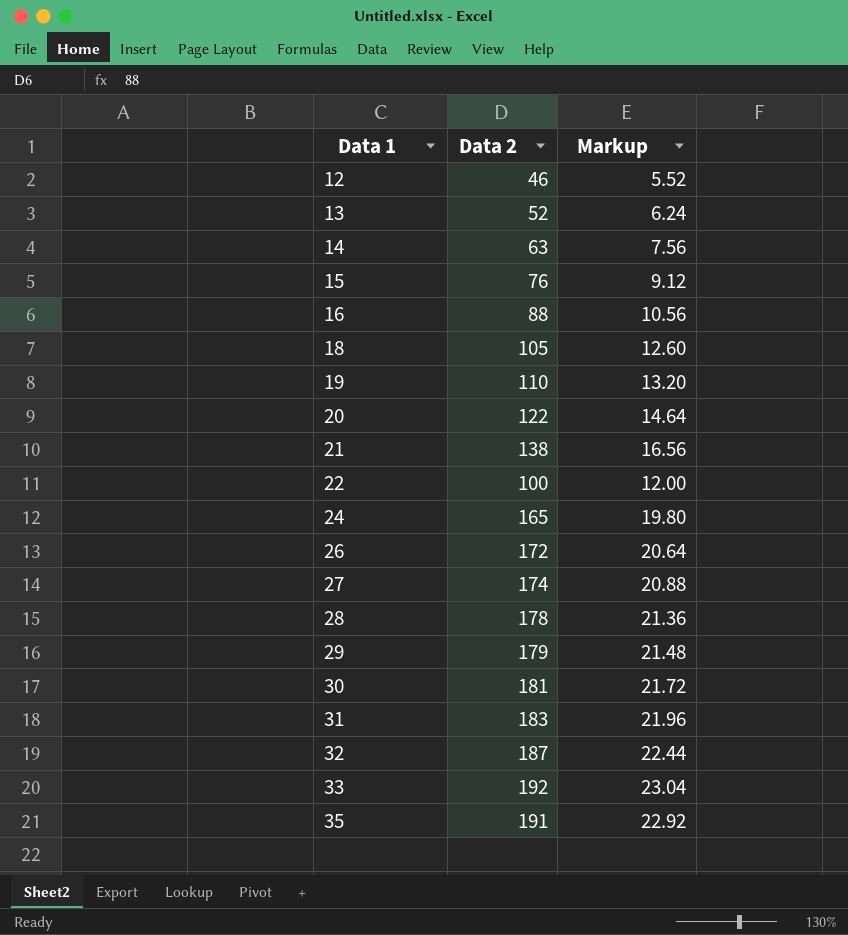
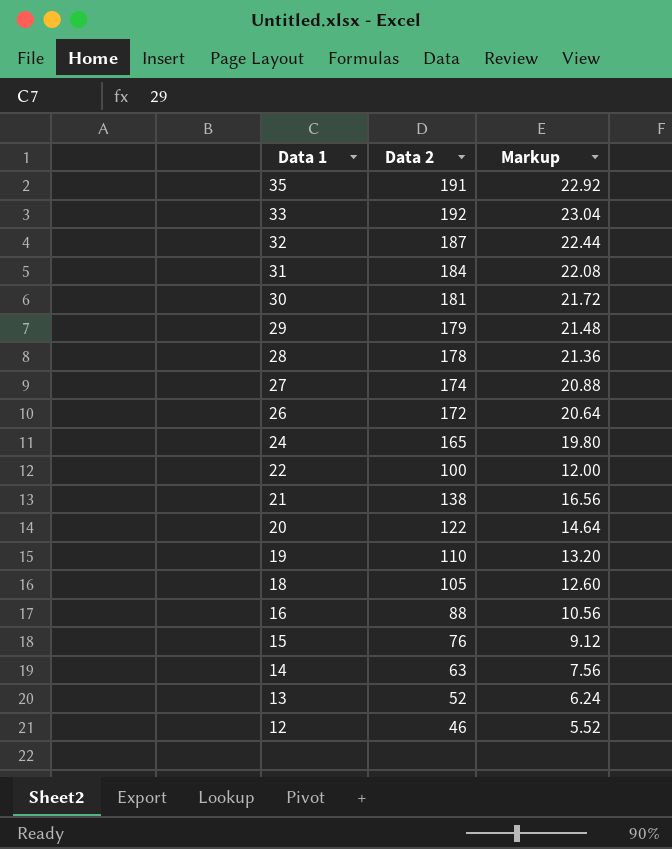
row order: Data 1 ascending -> Data 1 descending
31 | Data 2: 183 -> 184
31 | Markup: 21.96 -> 22.08

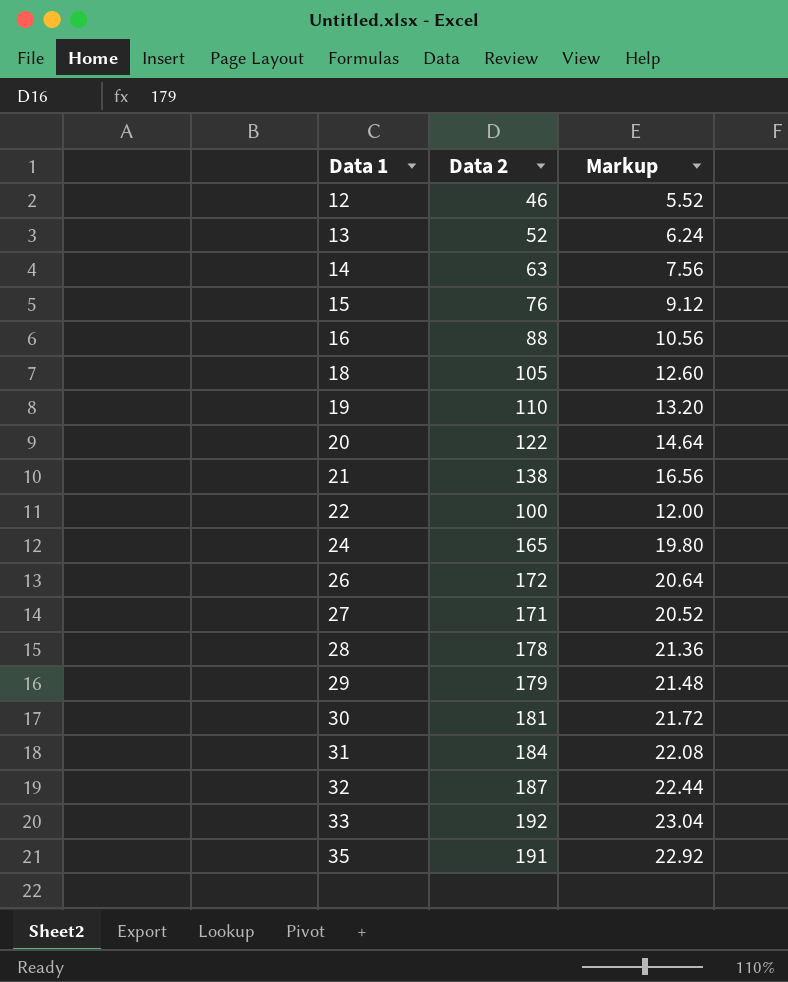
row order: Data 1 descending -> Data 1 ascending
27 | Data 2: 174 -> 171
27 | Markup: 20.88 -> 20.52

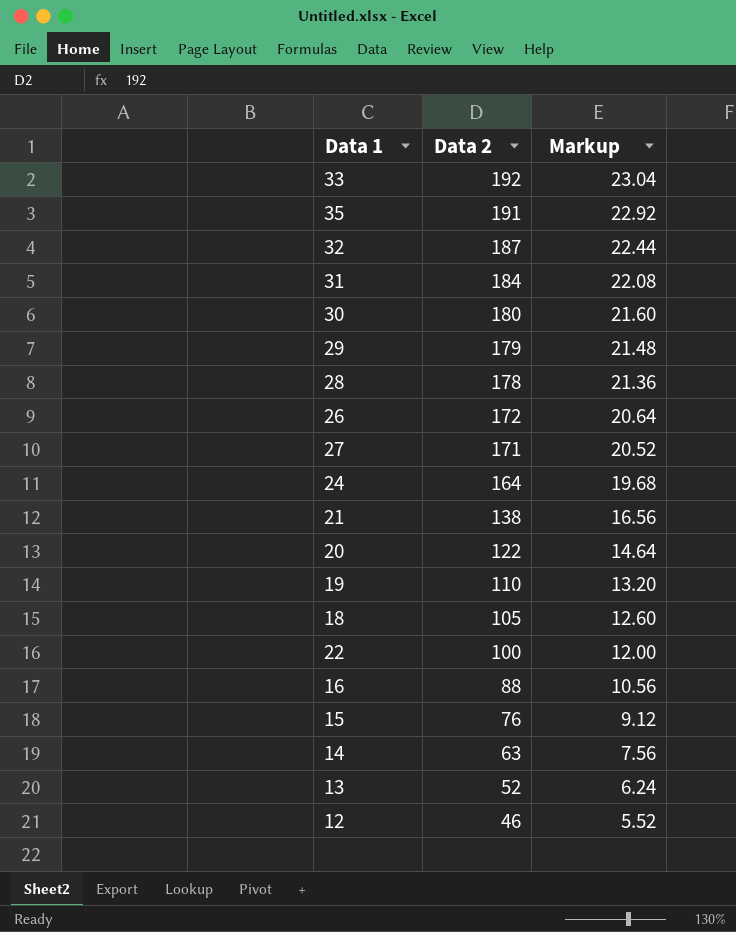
row order: Data 1 ascending -> Data 2 descending
30 | Data 2: 181 -> 180
30 | Markup: 21.72 -> 21.60
24 | Data 2: 165 -> 164
24 | Markup: 19.80 -> 19.68

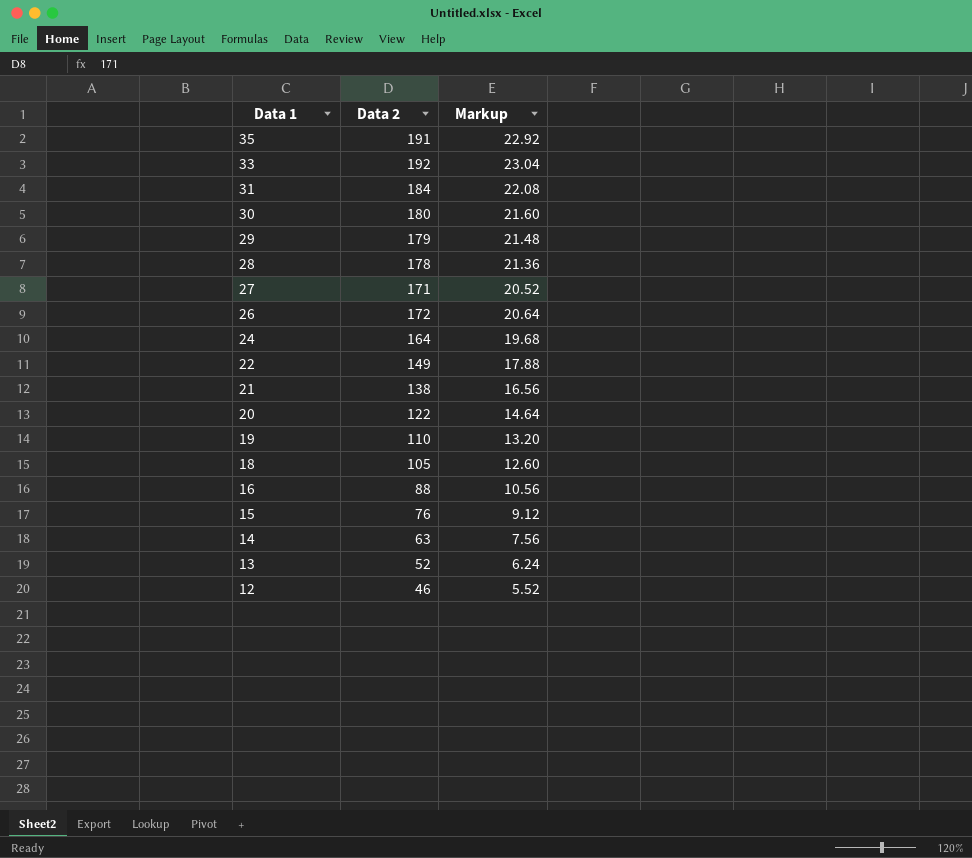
row order: Data 2 descending -> Data 1 descending
row 32: 187 | 22.44 -> none
22 | Data 2: 100 -> 149
22 | Markup: 12.00 -> 17.88

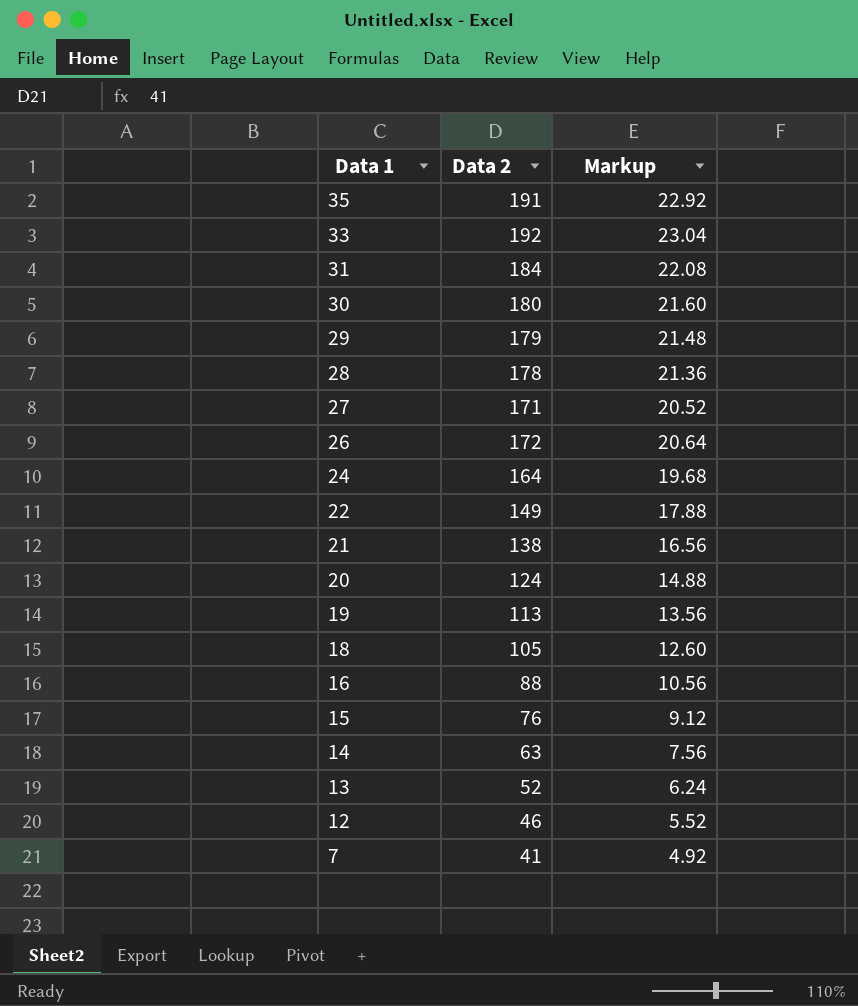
20 | Data 2: 122 -> 124
20 | Markup: 14.64 -> 14.88
19 | Data 2: 110 -> 113
19 | Markup: 13.20 -> 13.56
row 7: none -> 41 | 4.92

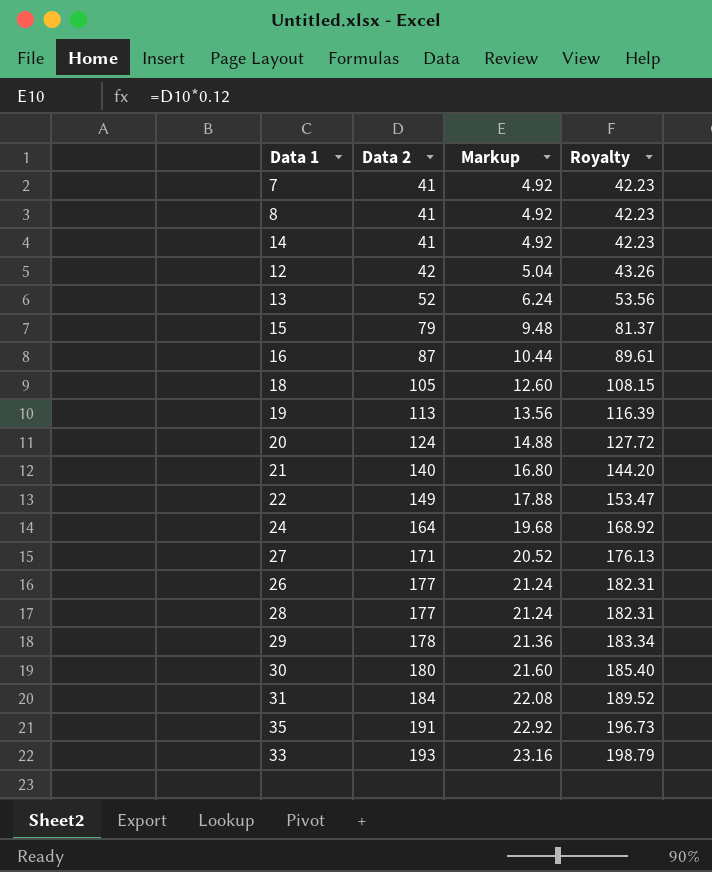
row order: Data 1 descending -> Data 2 ascending
column Royalty | formula: none -> [Data 2] * 1.03
row 8: none -> 41 | 4.92 | 42.23
14 | Data 2: 63 -> 41
14 | Markup: 7.56 -> 4.92
12 | Data 2: 46 -> 42
12 | Markup: 5.52 -> 5.04
15 | Data 2: 76 -> 79
15 | Markup: 9.12 -> 9.48
16 | Data 2: 88 -> 87
16 | Markup: 10.56 -> 10.44
21 | Data 2: 138 -> 140
21 | Markup: 16.56 -> 16.80
26 | Data 2: 172 -> 177
26 | Markup: 20.64 -> 21.24
28 | Data 2: 178 -> 177
28 | Markup: 21.36 -> 21.24
29 | Data 2: 179 -> 178
29 | Markup: 21.48 -> 21.36
33 | Data 2: 192 -> 193
33 | Markup: 23.04 -> 23.16

